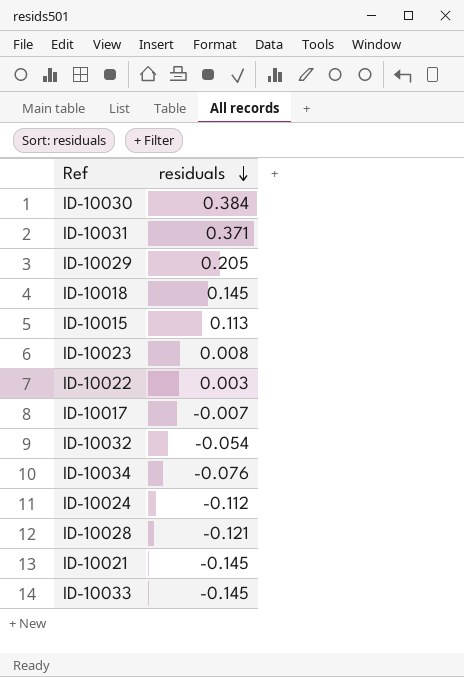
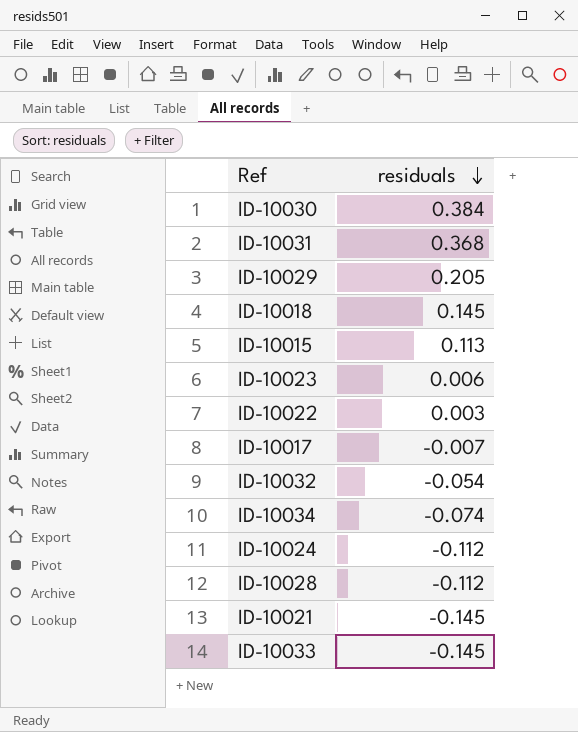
ID-10031 | residuals: 0.371 -> 0.368
ID-10023 | residuals: 0.008 -> 0.006
ID-10034 | residuals: -0.076 -> -0.074
ID-10028 | residuals: -0.121 -> -0.112

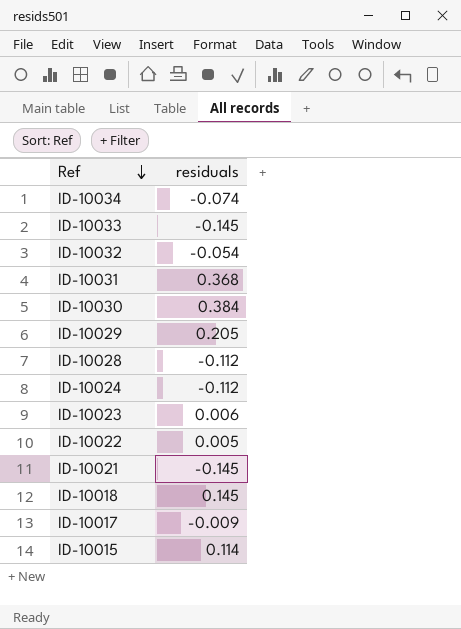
row order: residuals descending -> Ref descending
ID-10022 | residuals: 0.003 -> 0.005
ID-10017 | residuals: -0.007 -> -0.009
ID-10015 | residuals: 0.113 -> 0.114

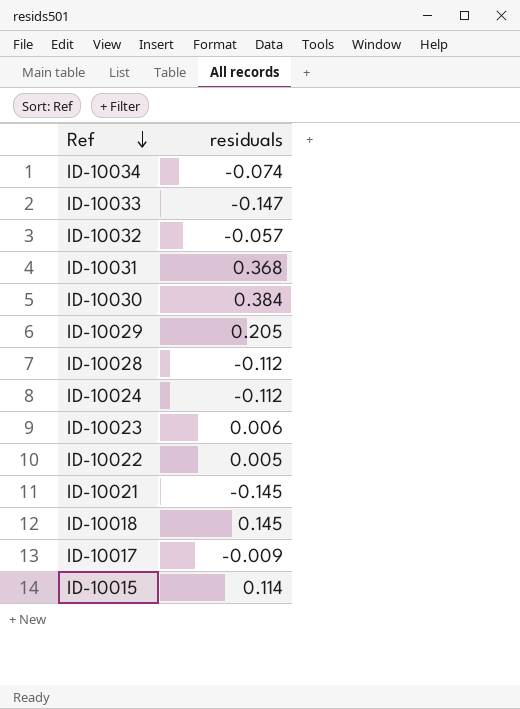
ID-10033 | residuals: -0.145 -> -0.147
ID-10032 | residuals: -0.054 -> -0.057

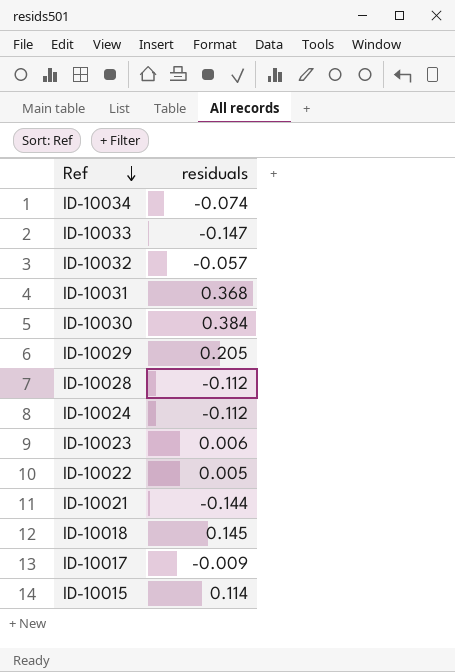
ID-10021 | residuals: -0.145 -> -0.144

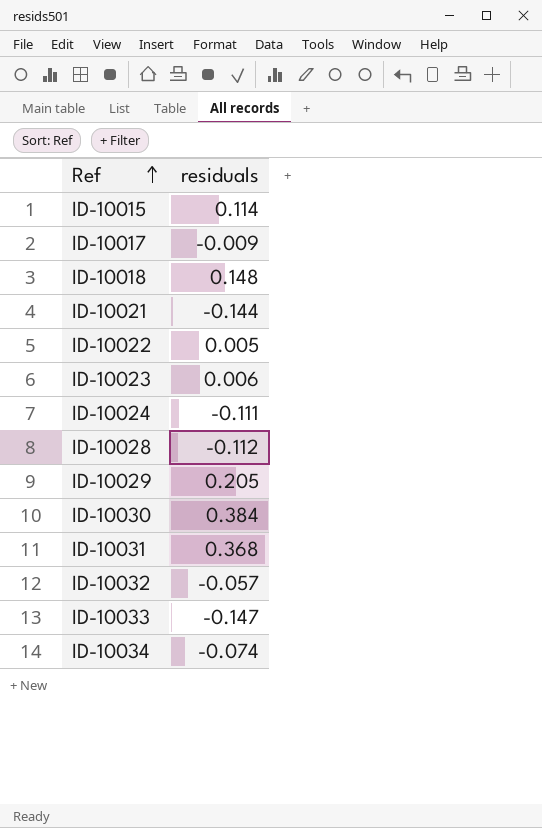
row order: Ref descending -> Ref ascending
ID-10018 | residuals: 0.145 -> 0.148
ID-10024 | residuals: -0.112 -> -0.111

